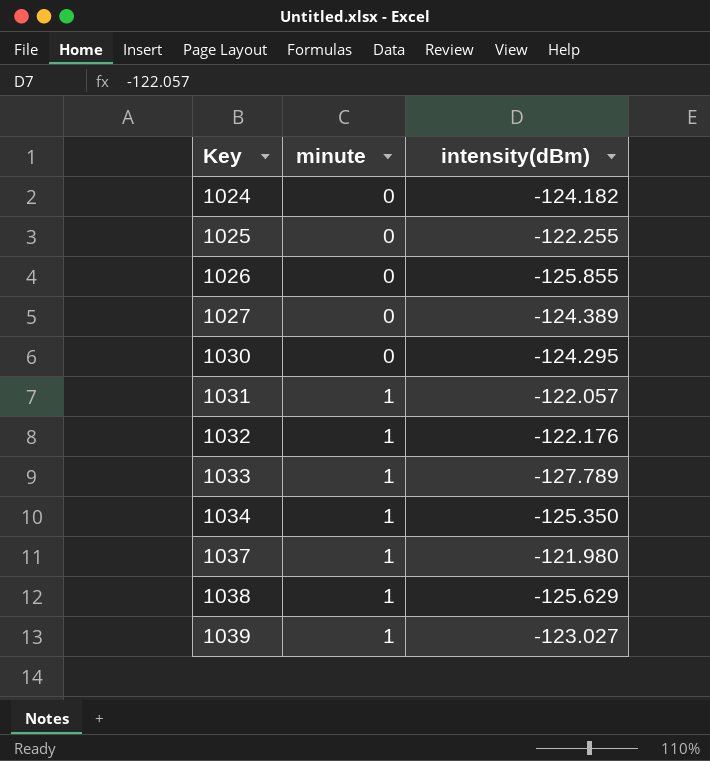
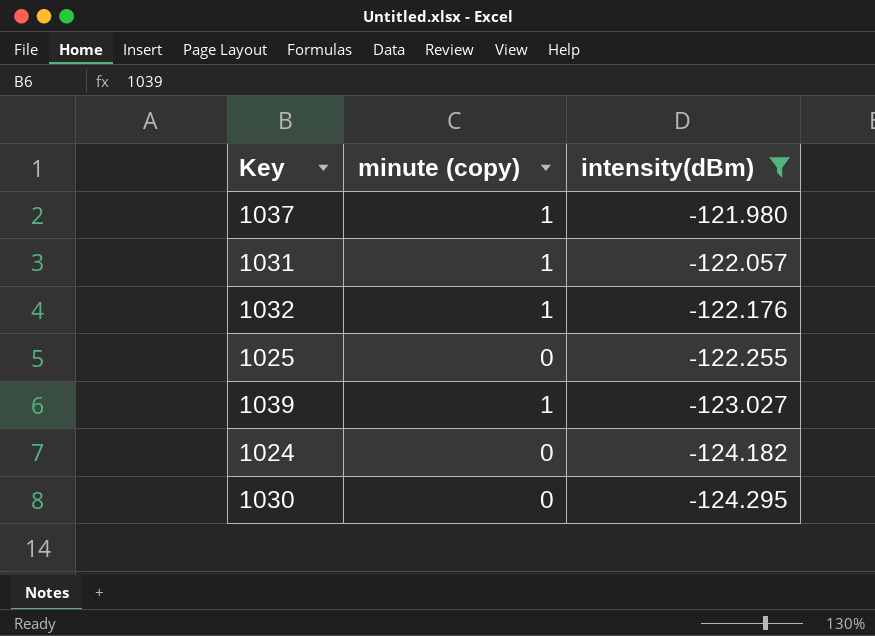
filter: none -> intensity(dBm) >= -124.295
row order: Key ascending -> intensity(dBm) descending
column name: minute -> minute (copy)

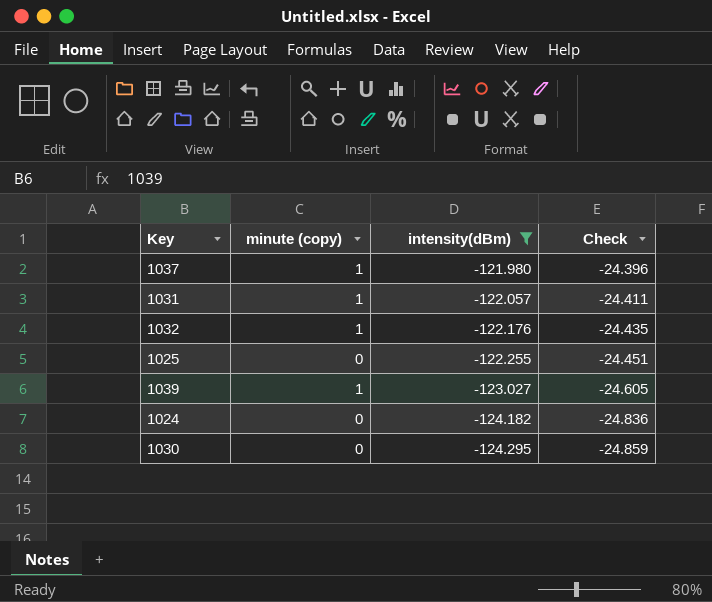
column Check | formula: none -> [intensity(dBm)] * 0.2

